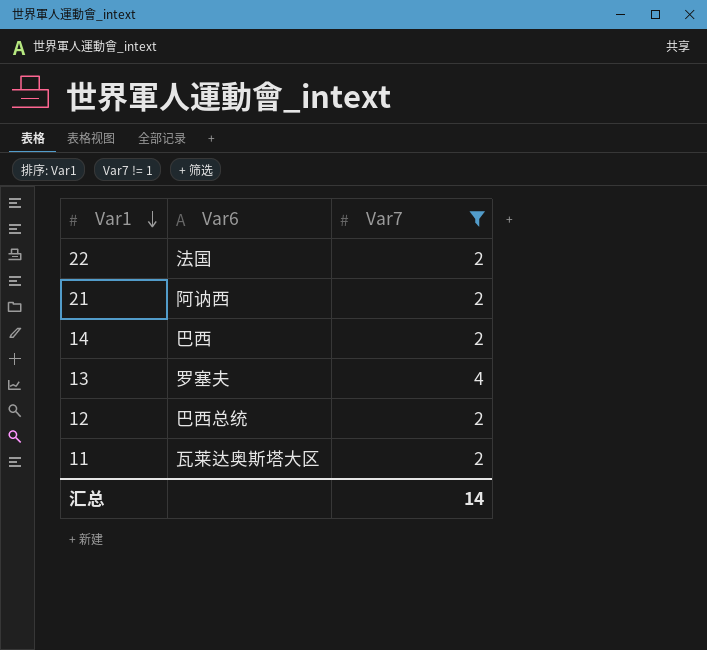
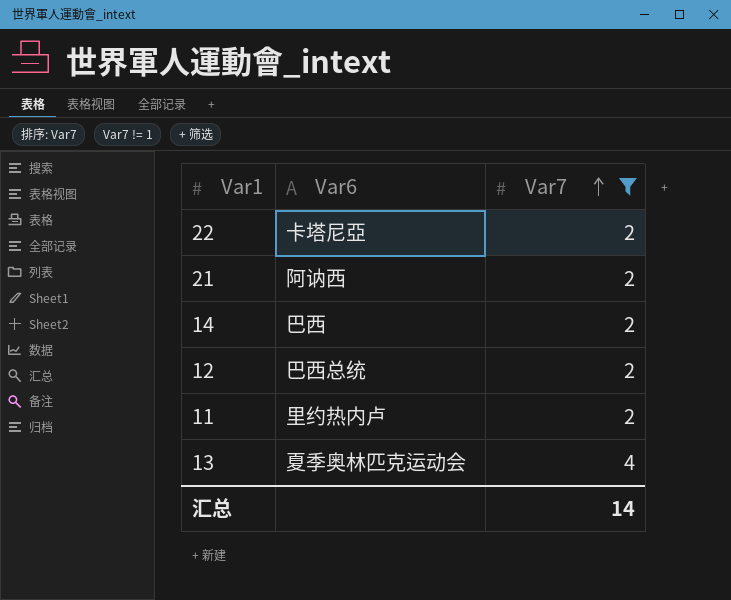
row order: Var1 descending -> Var7 ascending
22 | Var6: 法国 -> 卡塔尼亞
11 | Var6: 瓦莱达奥斯塔大区 -> 里约热内卢
13 | Var6: 罗塞夫 -> 夏季奥林匹克运动会

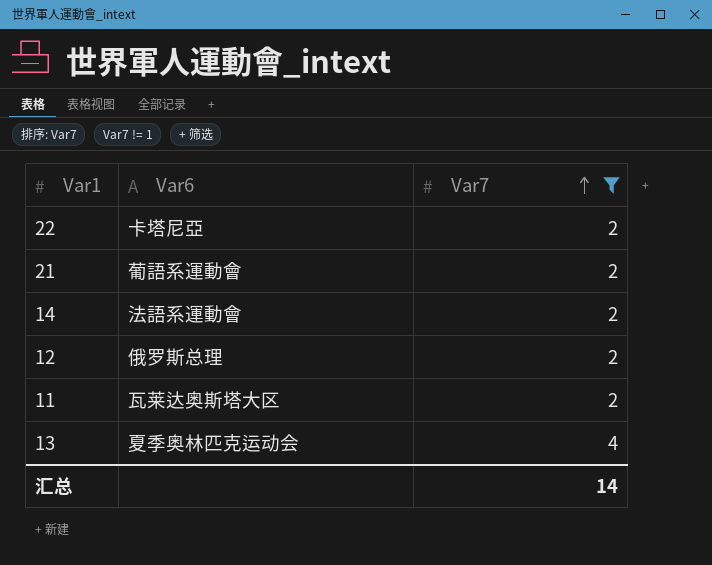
21 | Var6: 阿讷西 -> 葡語系運動會
14 | Var6: 巴西 -> 法語系運動會
12 | Var6: 巴西总统 -> 俄罗斯总理
11 | Var6: 里约热内卢 -> 瓦莱达奥斯塔大区

